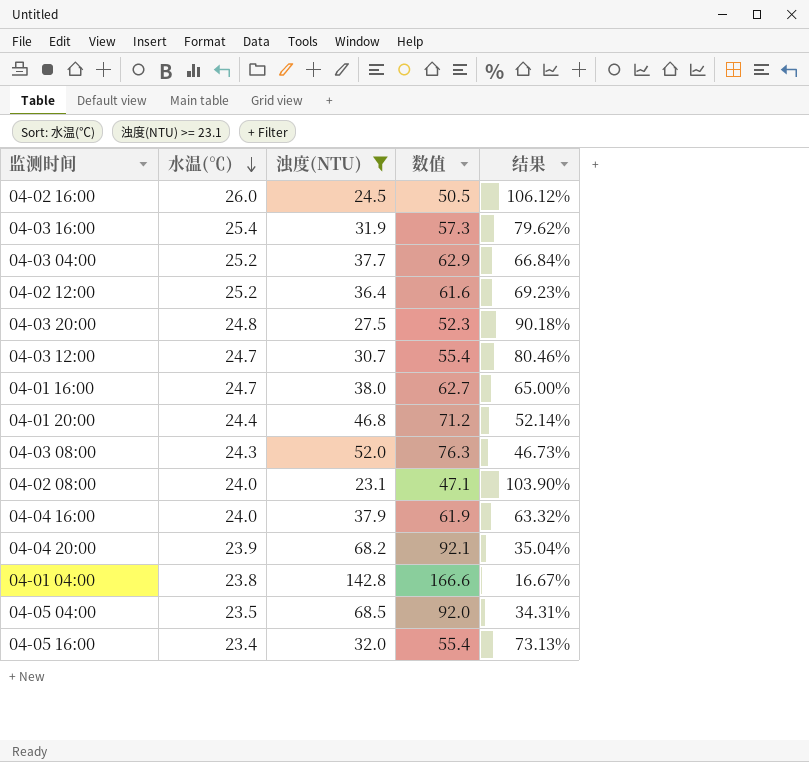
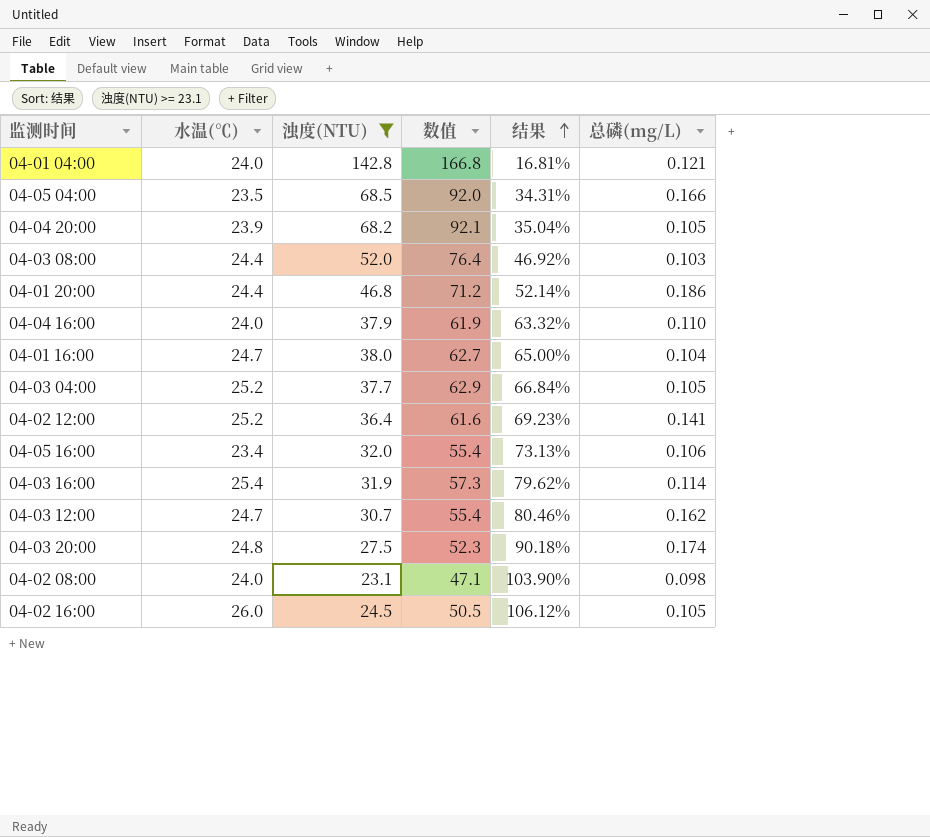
row order: 水温(℃) descending -> 结果 ascending
column 总磷(mg/L) | position: none -> 6
04-01 04:00 | 水温(℃): 23.8 -> 24.0
04-01 04:00 | 数值: 166.6 -> 166.8
04-01 04:00 | 结果: 16.67% -> 16.81%
04-03 08:00 | 水温(℃): 24.3 -> 24.4
04-03 08:00 | 数值: 76.3 -> 76.4
04-03 08:00 | 结果: 46.73% -> 46.92%

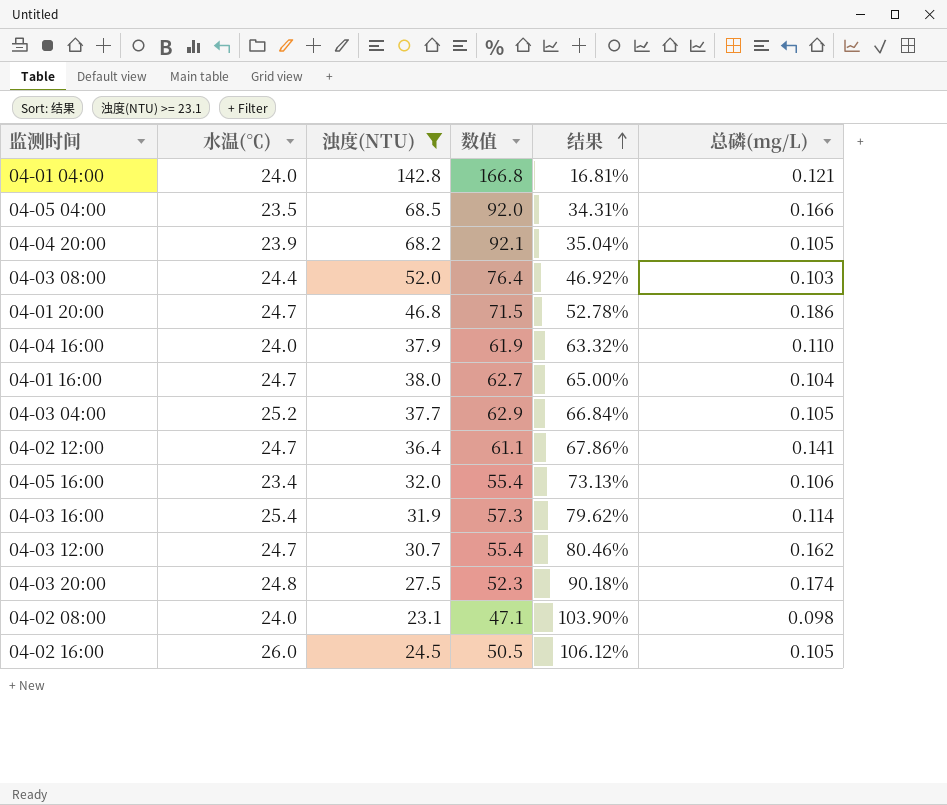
04-01 20:00 | 水温(℃): 24.4 -> 24.7
04-01 20:00 | 数值: 71.2 -> 71.5
04-01 20:00 | 结果: 52.14% -> 52.78%
04-02 12:00 | 水温(℃): 25.2 -> 24.7
04-02 12:00 | 数值: 61.6 -> 61.1
04-02 12:00 | 结果: 69.23% -> 67.86%

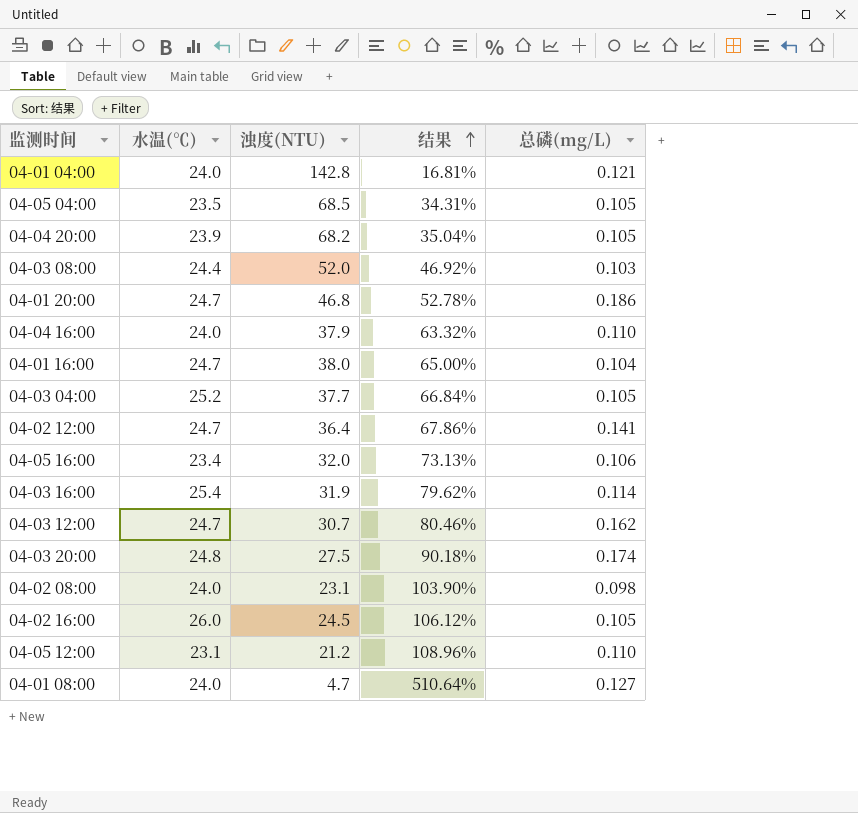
filter: 浊度(NTU) >= 23.1 -> none
column 数值 | formula: [水温(℃)] + [浊度(NTU)] -> none
04-05 04:00 | 总磷(mg/L): 0.166 -> 0.105

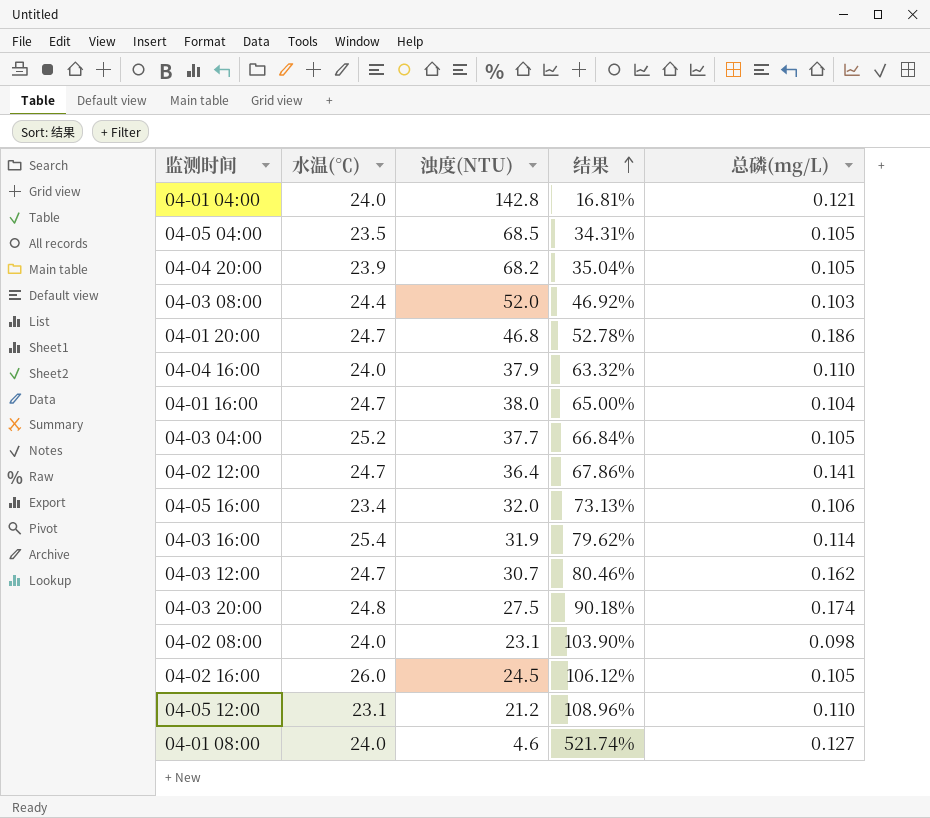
04-01 08:00 | 浊度(NTU): 4.7 -> 4.6
04-01 08:00 | 结果: 510.64% -> 521.74%

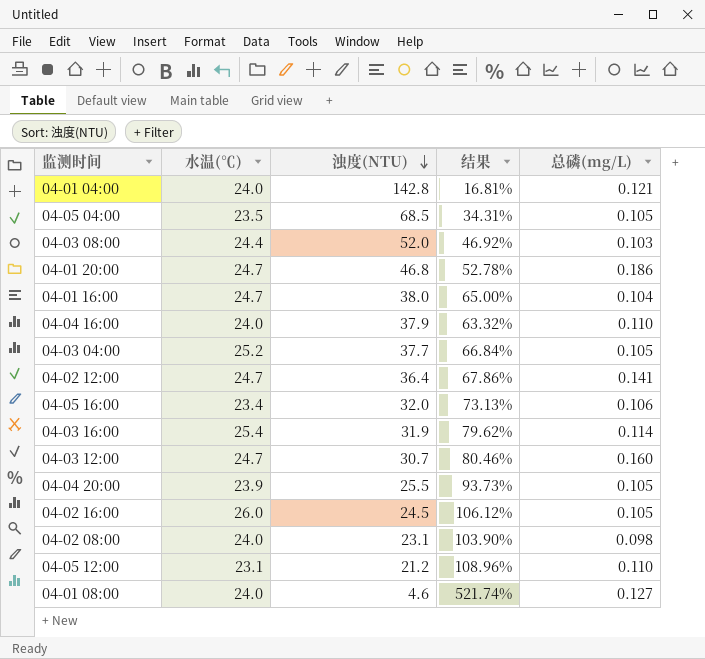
row order: 结果 ascending -> 浊度(NTU) descending
row 04-03 20:00: 24.8 | 27.5 | 90.18% | 0.174 -> none
04-03 12:00 | 总磷(mg/L): 0.162 -> 0.160
04-04 20:00 | 浊度(NTU): 68.2 -> 25.5
04-04 20:00 | 结果: 35.04% -> 93.73%

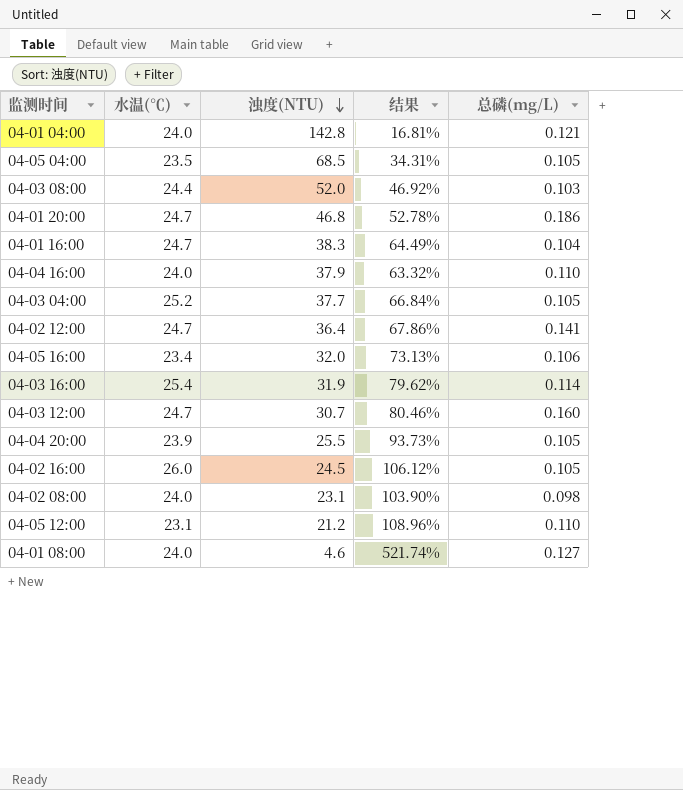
04-01 16:00 | 浊度(NTU): 38.0 -> 38.3
04-01 16:00 | 结果: 65.00% -> 64.49%

